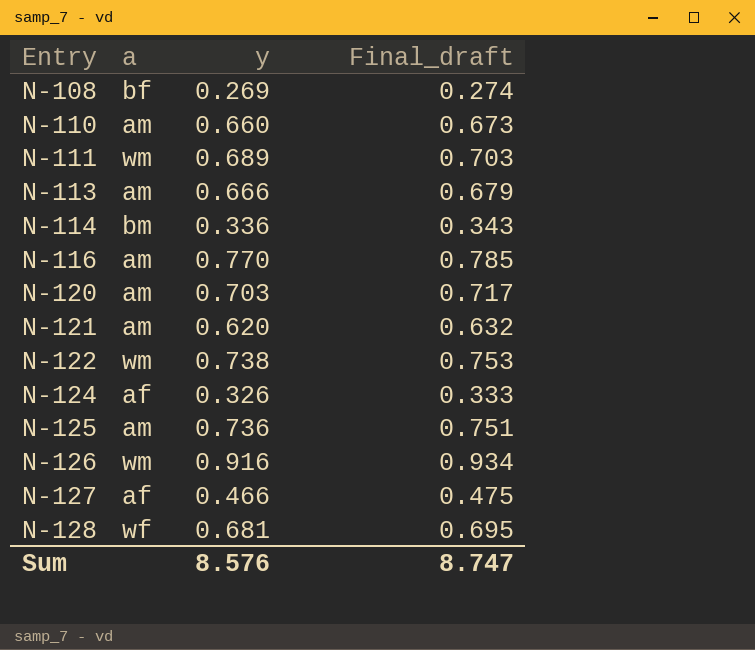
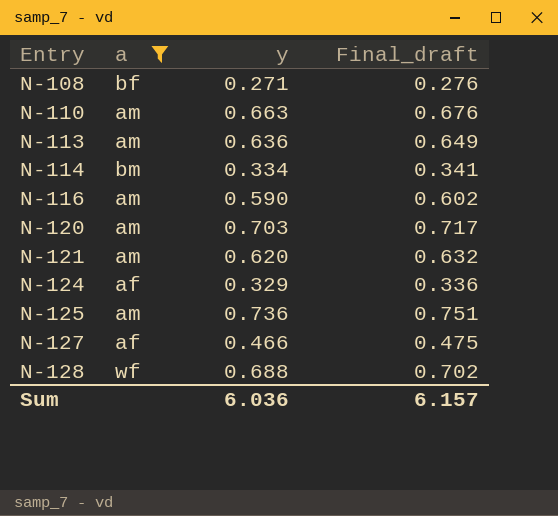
filter: none -> a != wm
N-108 | y: 0.269 -> 0.271
N-108 | Final_draft: 0.274 -> 0.276
N-110 | y: 0.660 -> 0.663
N-110 | Final_draft: 0.673 -> 0.676
N-113 | y: 0.666 -> 0.636
N-113 | Final_draft: 0.679 -> 0.649
N-114 | y: 0.336 -> 0.334
N-114 | Final_draft: 0.343 -> 0.341
N-116 | y: 0.770 -> 0.590
N-116 | Final_draft: 0.785 -> 0.602
N-124 | y: 0.326 -> 0.329
N-124 | Final_draft: 0.333 -> 0.336
N-128 | y: 0.681 -> 0.688
N-128 | Final_draft: 0.695 -> 0.702
Sum | y: 8.576 -> 6.036
Sum | Final_draft: 8.747 -> 6.157

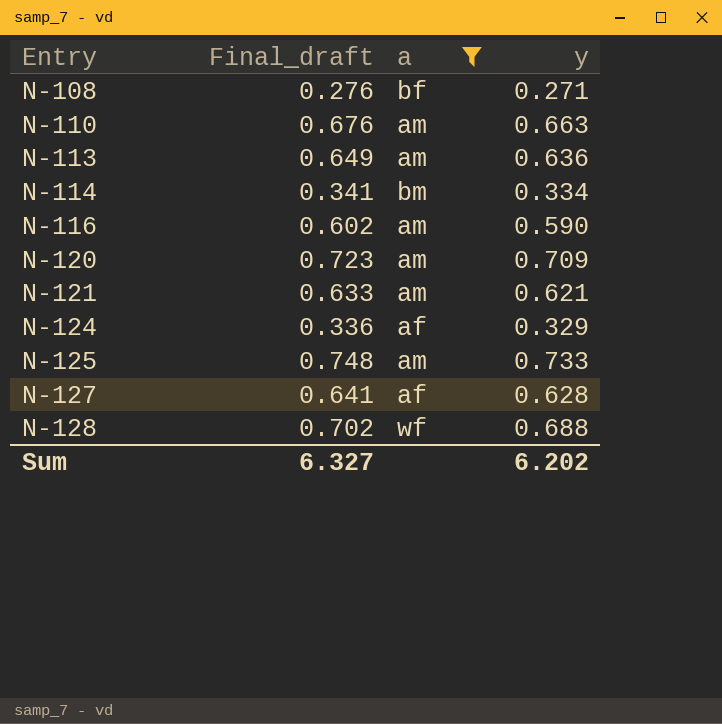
column Final_draft | position: 4 -> 2
N-120 | Final_draft: 0.717 -> 0.723
N-120 | y: 0.703 -> 0.709
N-121 | Final_draft: 0.632 -> 0.633
N-121 | y: 0.620 -> 0.621
N-125 | Final_draft: 0.751 -> 0.748
N-125 | y: 0.736 -> 0.733
N-127 | Final_draft: 0.475 -> 0.641
N-127 | y: 0.466 -> 0.628
Sum | Final_draft: 6.157 -> 6.327
Sum | y: 6.036 -> 6.202

